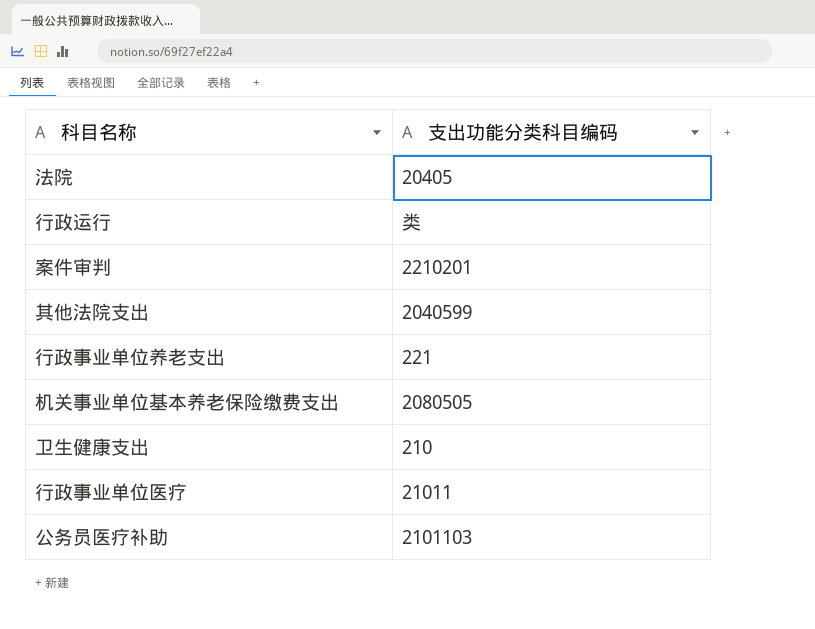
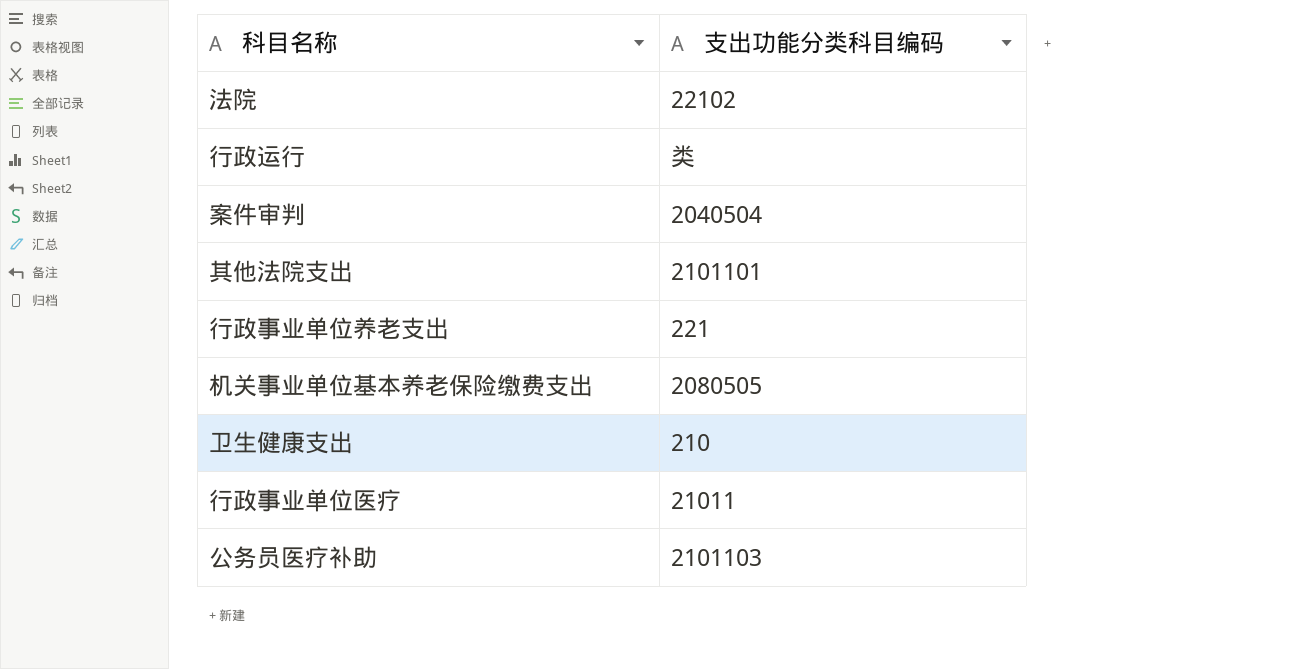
法院 | 支出功能分类科目编码: 20405 -> 22102
案件审判 | 支出功能分类科目编码: 2210201 -> 2040504
其他法院支出 | 支出功能分类科目编码: 2040599 -> 2101101

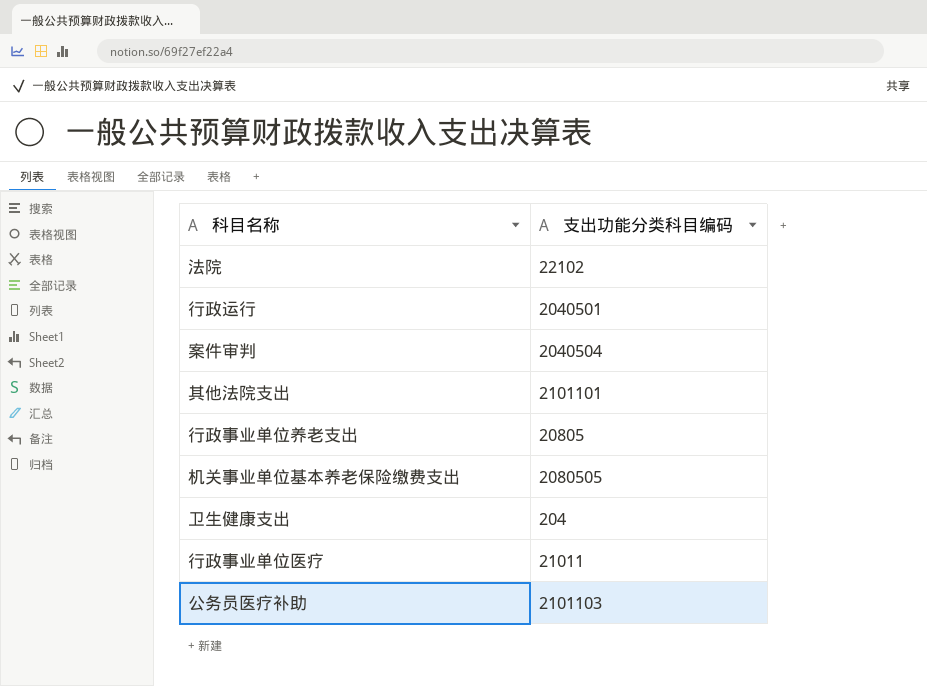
行政运行 | 支出功能分类科目编码: 类 -> 2040501
行政事业单位养老支出 | 支出功能分类科目编码: 221 -> 20805
卫生健康支出 | 支出功能分类科目编码: 210 -> 204

